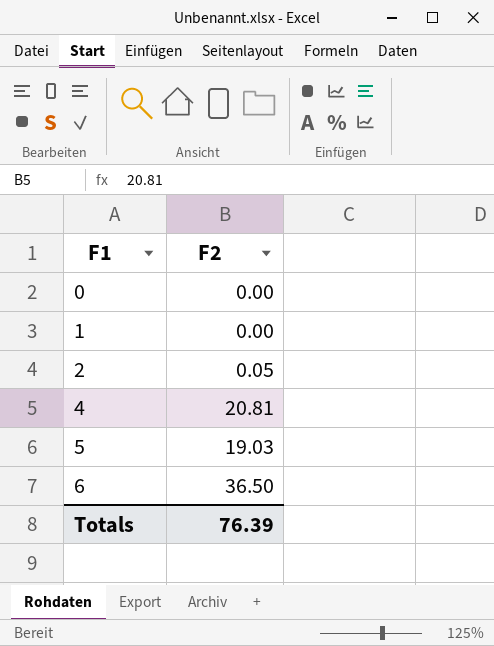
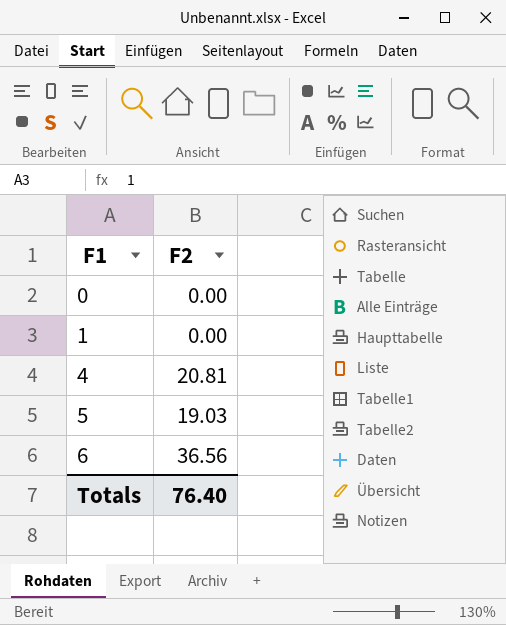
row 2: 0.05 -> none
6 | F2: 36.50 -> 36.56
Totals | F2: 76.39 -> 76.40

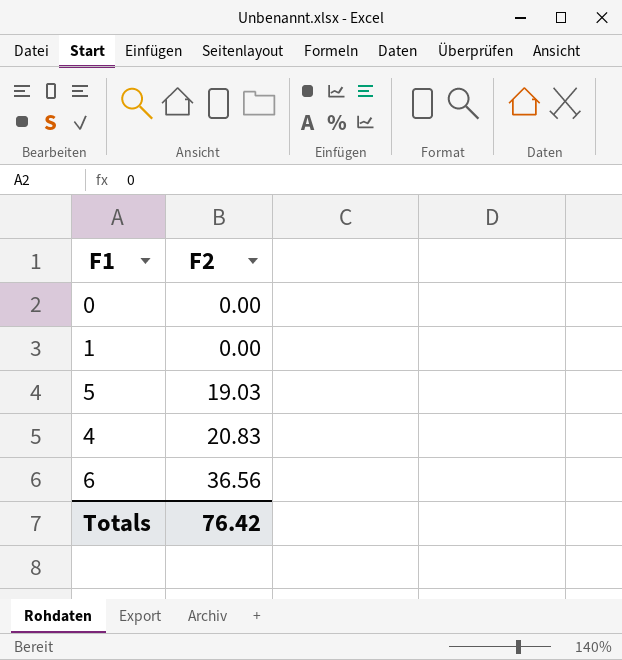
row order: F1 ascending -> F2 ascending
4 | F2: 20.81 -> 20.83
Totals | F2: 76.40 -> 76.42

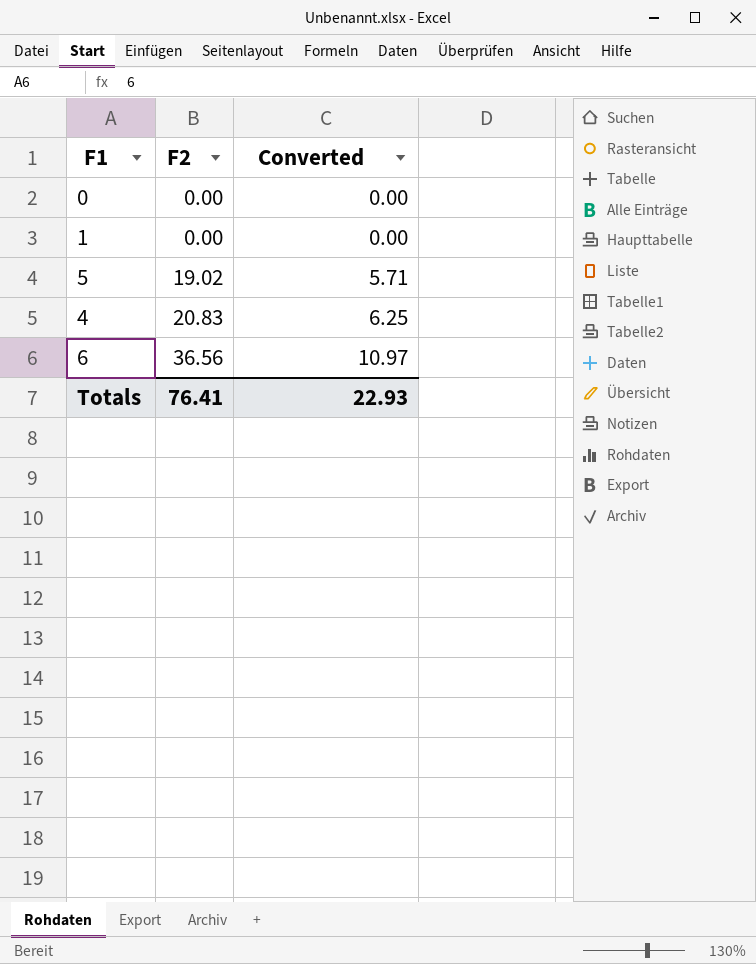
column Converted | formula: none -> [F2] * 0.3
5 | F2: 19.03 -> 19.02
Totals | F2: 76.42 -> 76.41

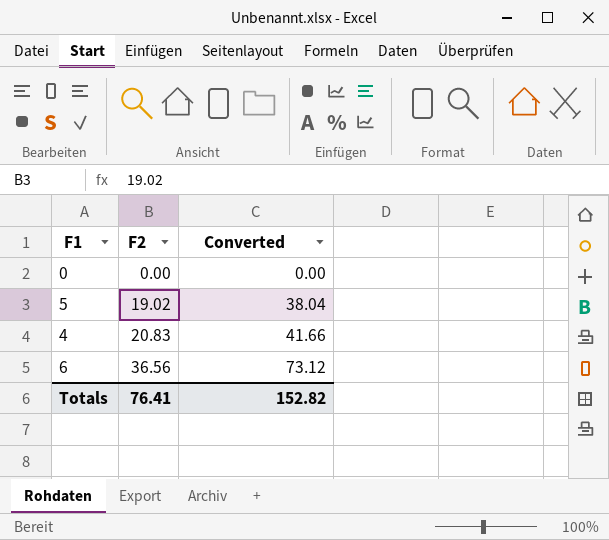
column Converted | formula: [F2] * 0.3 -> [F2] * 2
row 1: 0.00 | 0.00 -> none
Totals | Converted: 22.93 -> 152.82

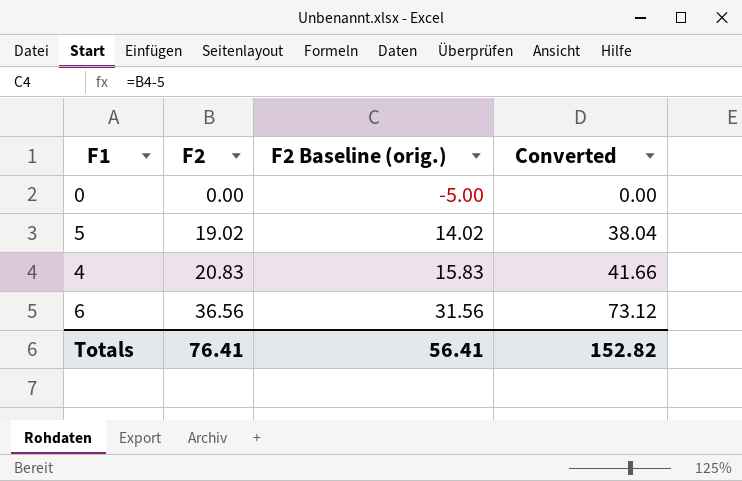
column F2 Baseline (orig.) | formula: none -> [F2] - 5

